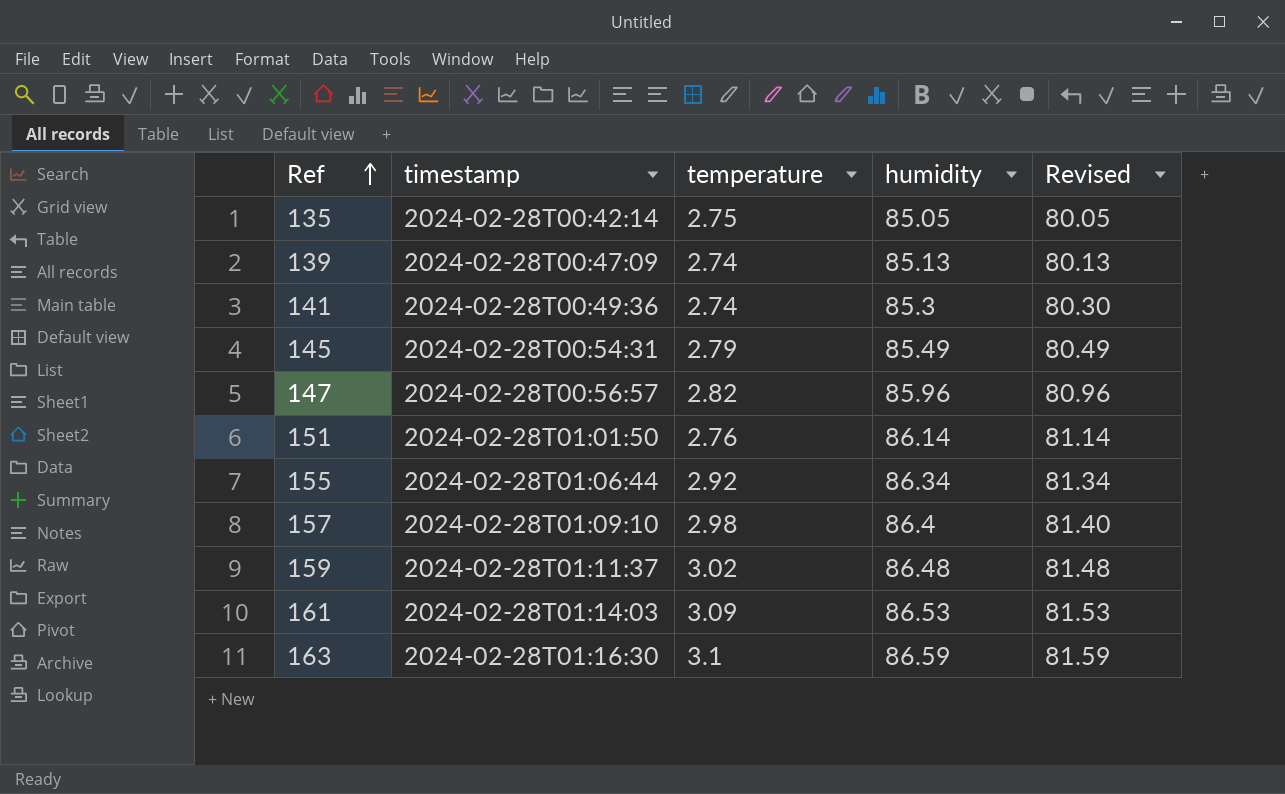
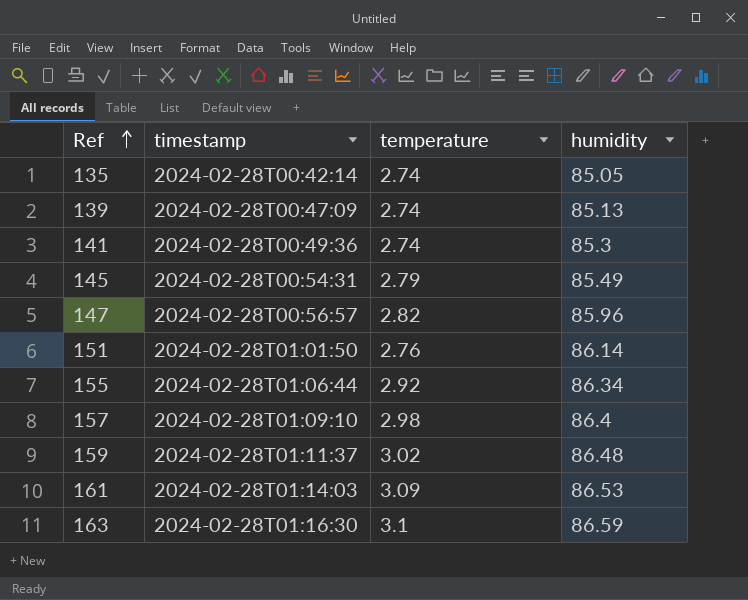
column Revised | formula: [humidity] - 5 -> none
135 | temperature: 2.75 -> 2.74

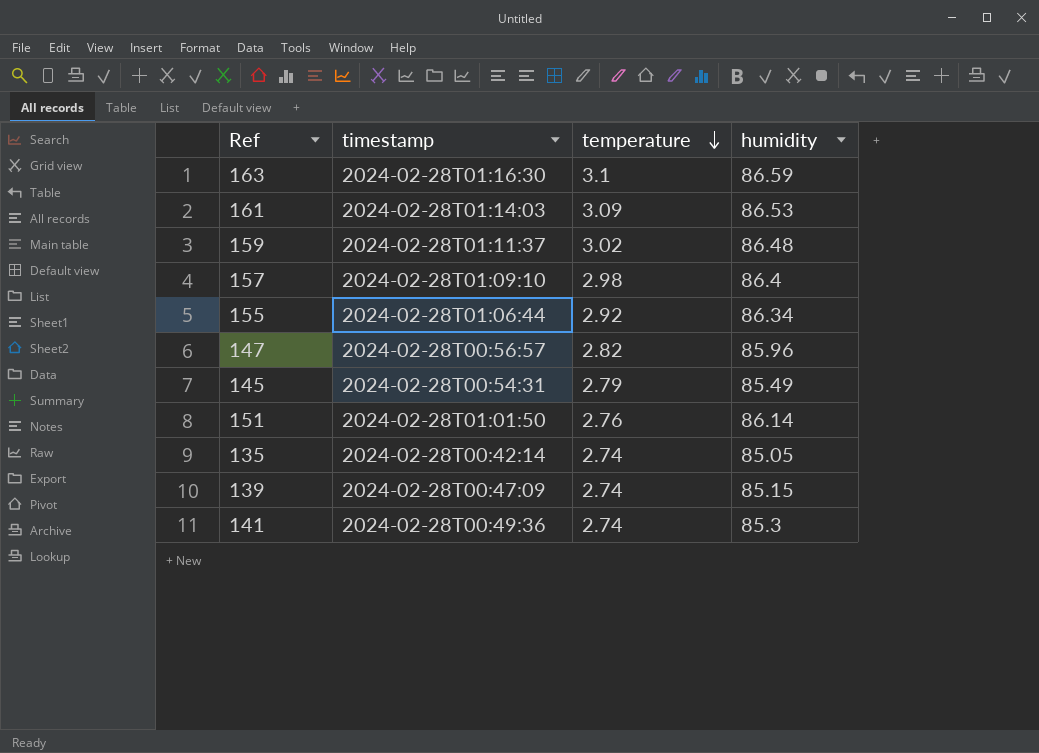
row order: Ref ascending -> temperature descending
139 | humidity: 85.13 -> 85.15

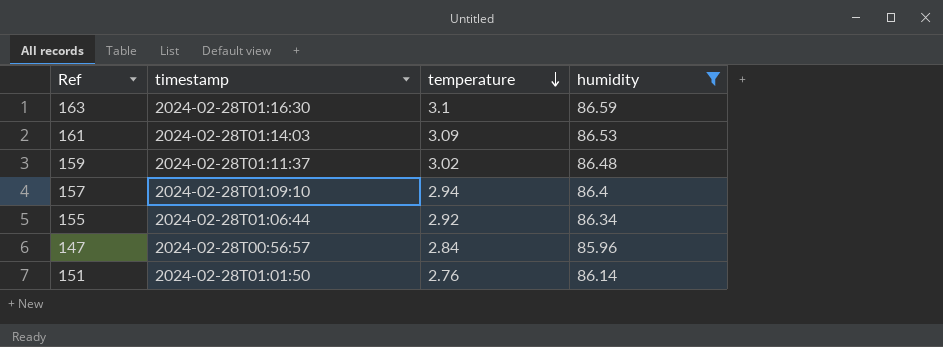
filter: none -> humidity >= 85.96
157 | temperature: 2.98 -> 2.94
147 | temperature: 2.82 -> 2.84

